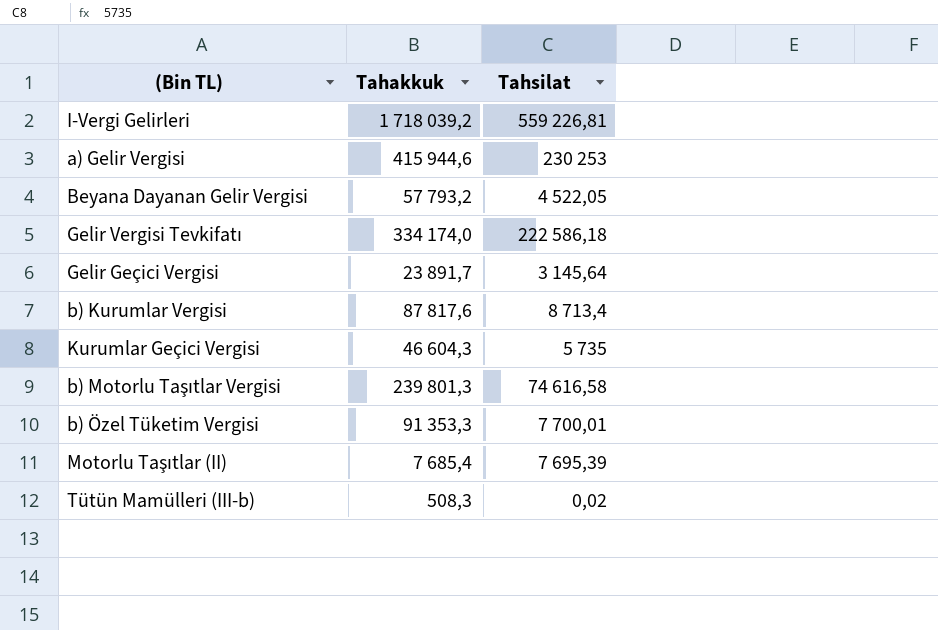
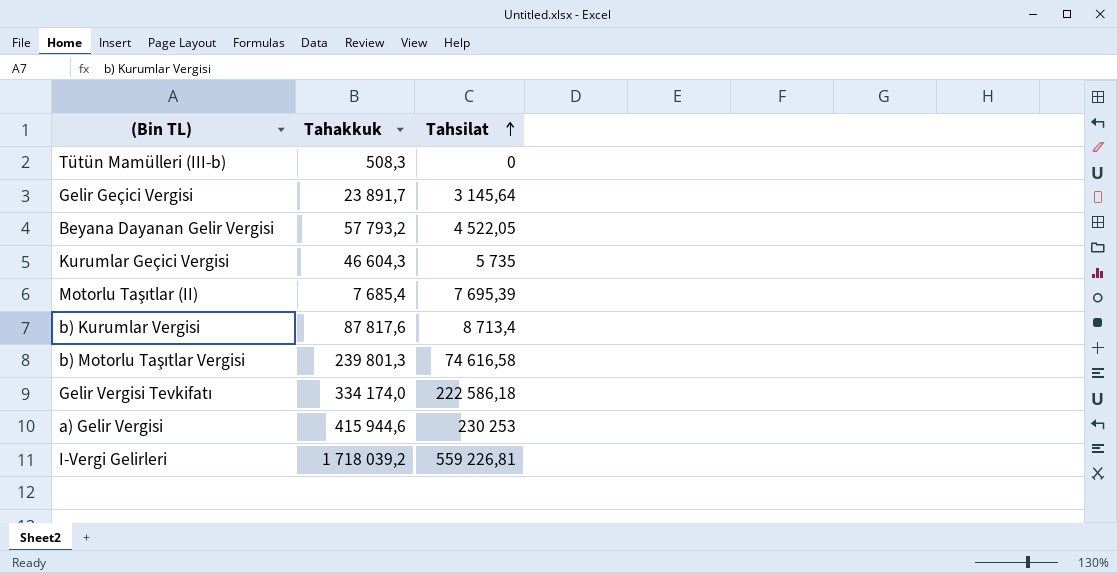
row order: none -> Tahsilat ascending
row b) Özel Tüketim Vergisi: 91 353,3 | 7 700,01 -> none
Tütün Mamülleri (III-b) | Tahsilat: 0,02 -> 0

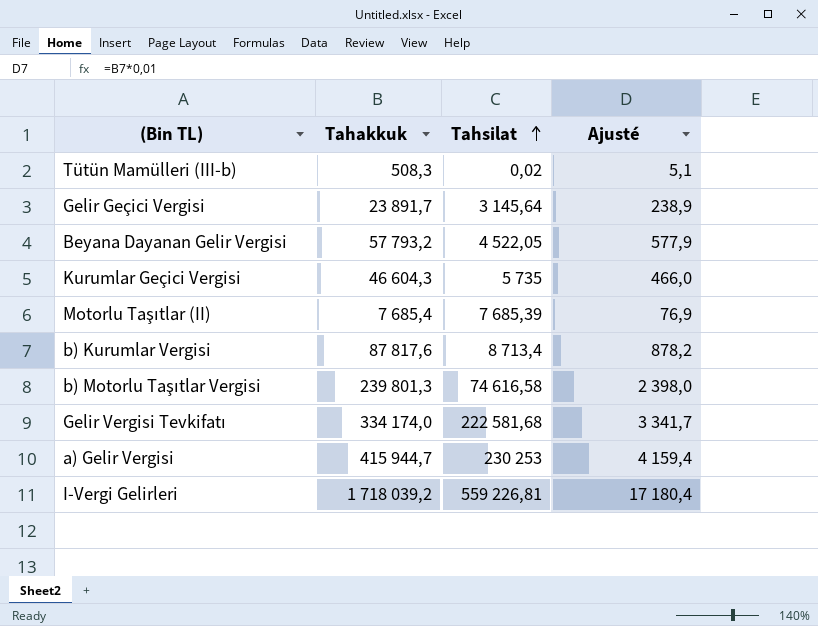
column Ajusté | formula: none -> [Tahakkuk] * 0,01
Tütün Mamülleri (III-b) | Tahsilat: 0 -> 0,02
Motorlu Taşıtlar (II) | Tahsilat: 7 695,39 -> 7 685,39
Gelir Vergisi Tevkifatı | Tahsilat: 222 586,18 -> 222 581,68
a) Gelir Vergisi | Tahakkuk: 415 944,6 -> 415 944,7

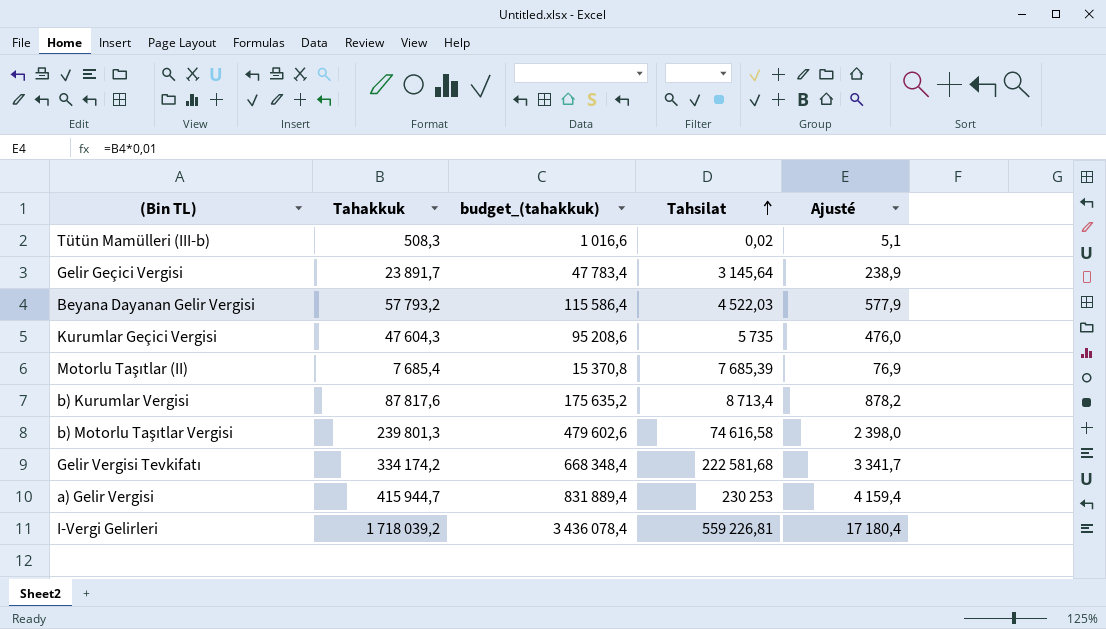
column budget_(tahakkuk) | formula: none -> [Tahakkuk] * 2
Beyana Dayanan Gelir Vergisi | Tahsilat: 4 522,05 -> 4 522,03
Kurumlar Geçici Vergisi | Tahakkuk: 46 604,3 -> 47 604,3
Kurumlar Geçici Vergisi | Ajusté: 466,0 -> 476,0
Gelir Vergisi Tevkifatı | Tahakkuk: 334 174,0 -> 334 174,2

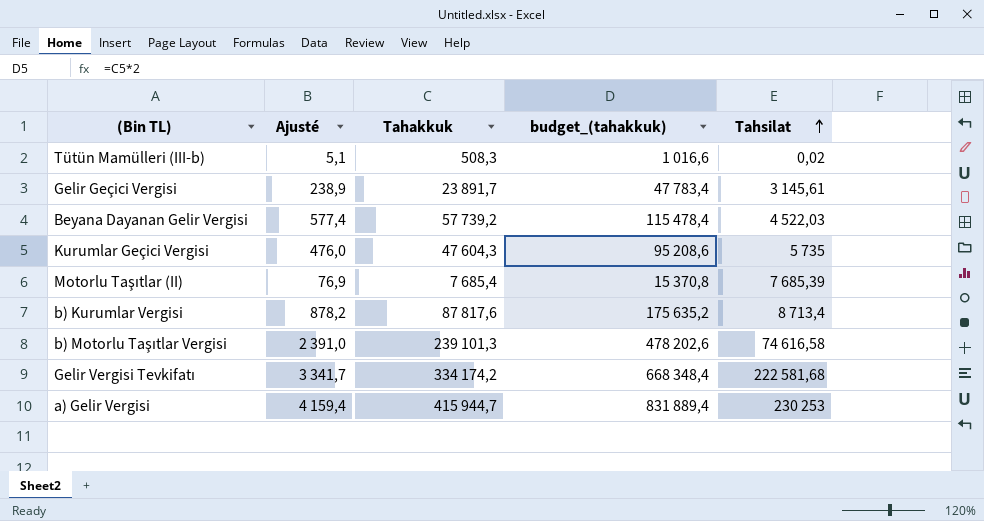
column Ajusté | position: 5 -> 2
row I-Vergi Gelirleri: 1 718 039,2 | 3 436 078,4 | 559 226,81 | 17 180,4 -> none
Gelir Geçici Vergisi | Tahsilat: 3 145,64 -> 3 145,61
Beyana Dayanan Gelir Vergisi | Ajusté: 577,9 -> 577,4
Beyana Dayanan Gelir Vergisi | Tahakkuk: 57 793,2 -> 57 739,2
Beyana Dayanan Gelir Vergisi | budget_(tahakkuk): 115 586,4 -> 115 478,4
b) Motorlu Taşıtlar Vergisi | Ajusté: 2 398,0 -> 2 391,0
b) Motorlu Taşıtlar Vergisi | Tahakkuk: 239 801,3 -> 239 101,3
b) Motorlu Taşıtlar Vergisi | budget_(tahakkuk): 479 602,6 -> 478 202,6

